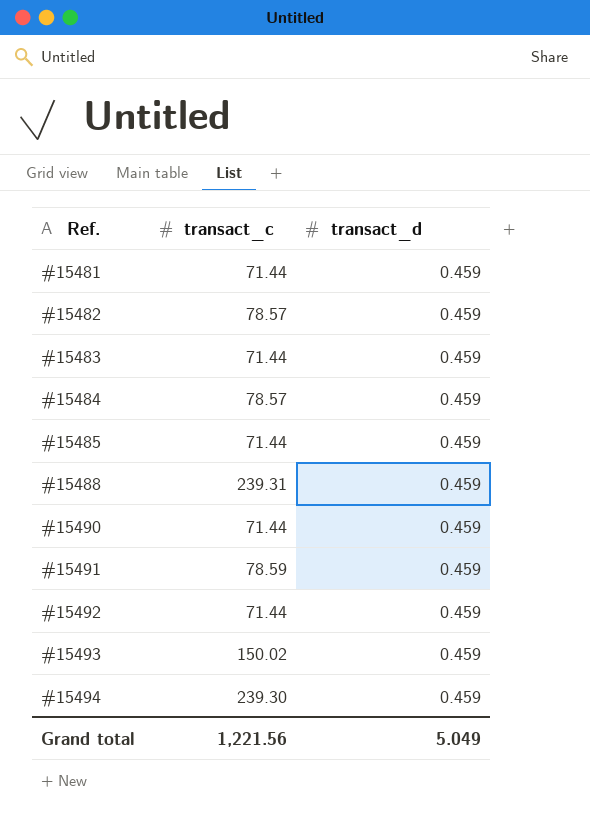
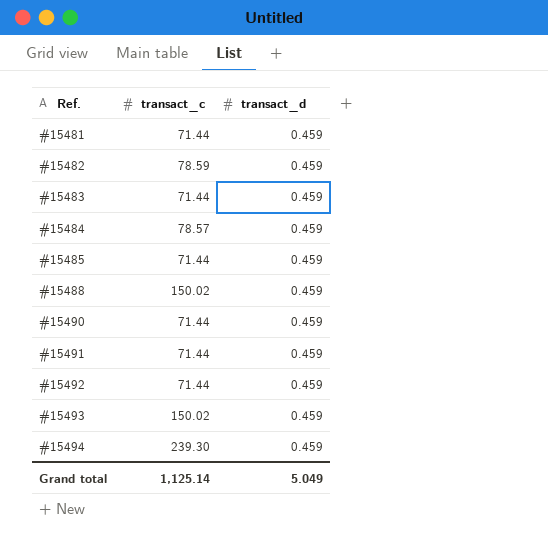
#15482 | transact_c: 78.57 -> 78.59
#15488 | transact_c: 239.31 -> 150.02
#15491 | transact_c: 78.59 -> 71.44
Grand total | transact_c: 1,221.56 -> 1,125.14

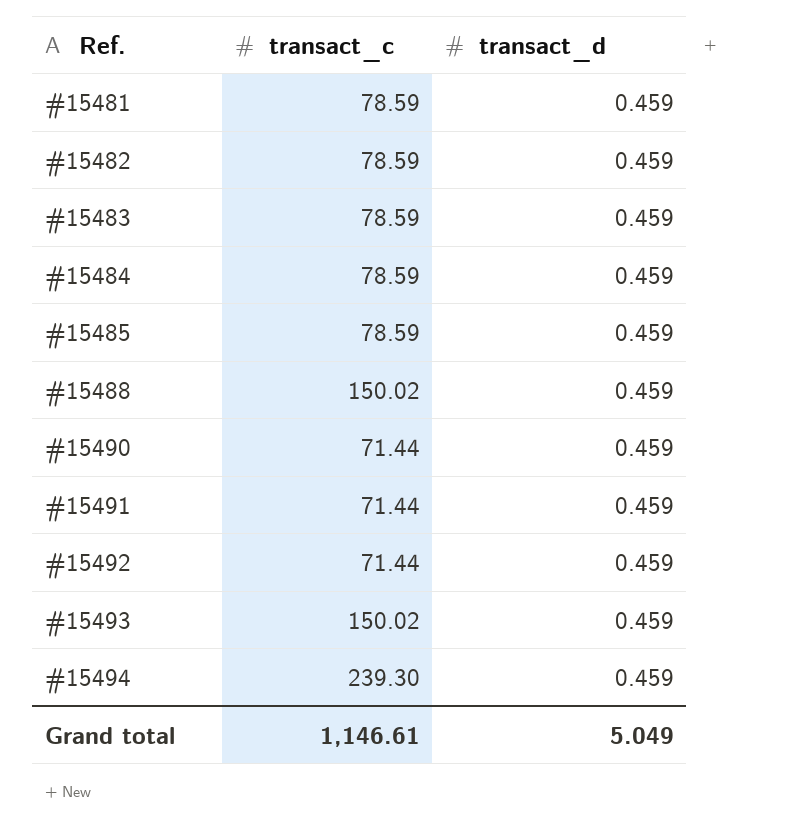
#15481 | transact_c: 71.44 -> 78.59
#15483 | transact_c: 71.44 -> 78.59
#15484 | transact_c: 78.57 -> 78.59
#15485 | transact_c: 71.44 -> 78.59
Grand total | transact_c: 1,125.14 -> 1,146.61

